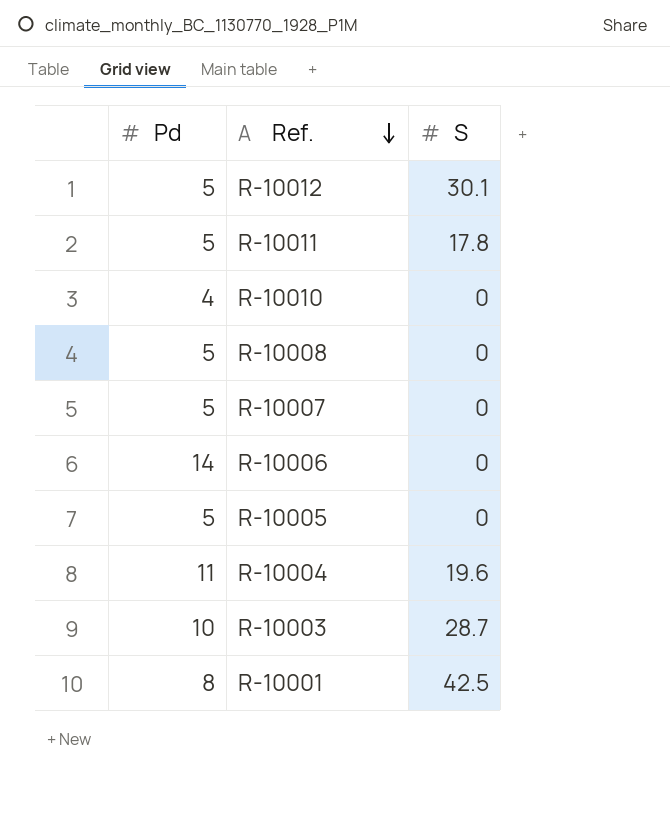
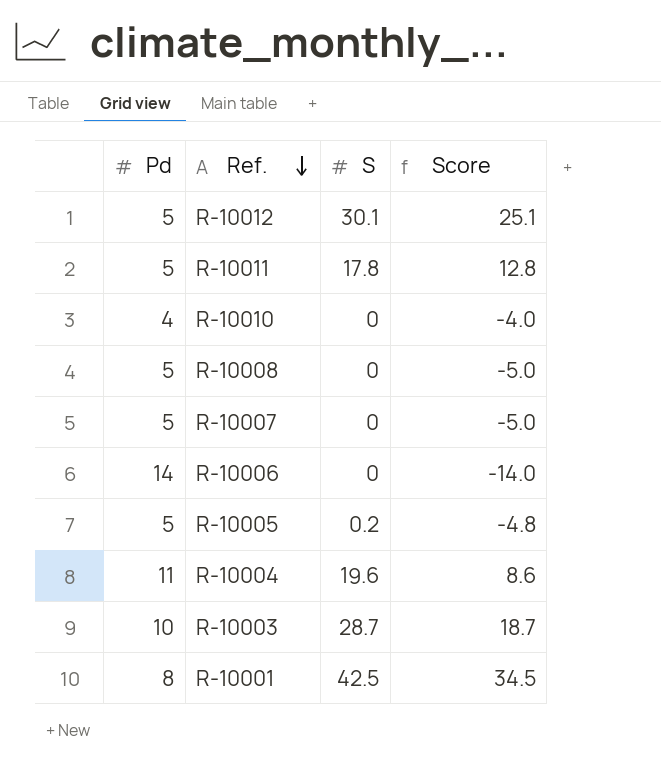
column Score | formula: none -> [S] - [Pd]
R-10005 | S: 0 -> 0.2

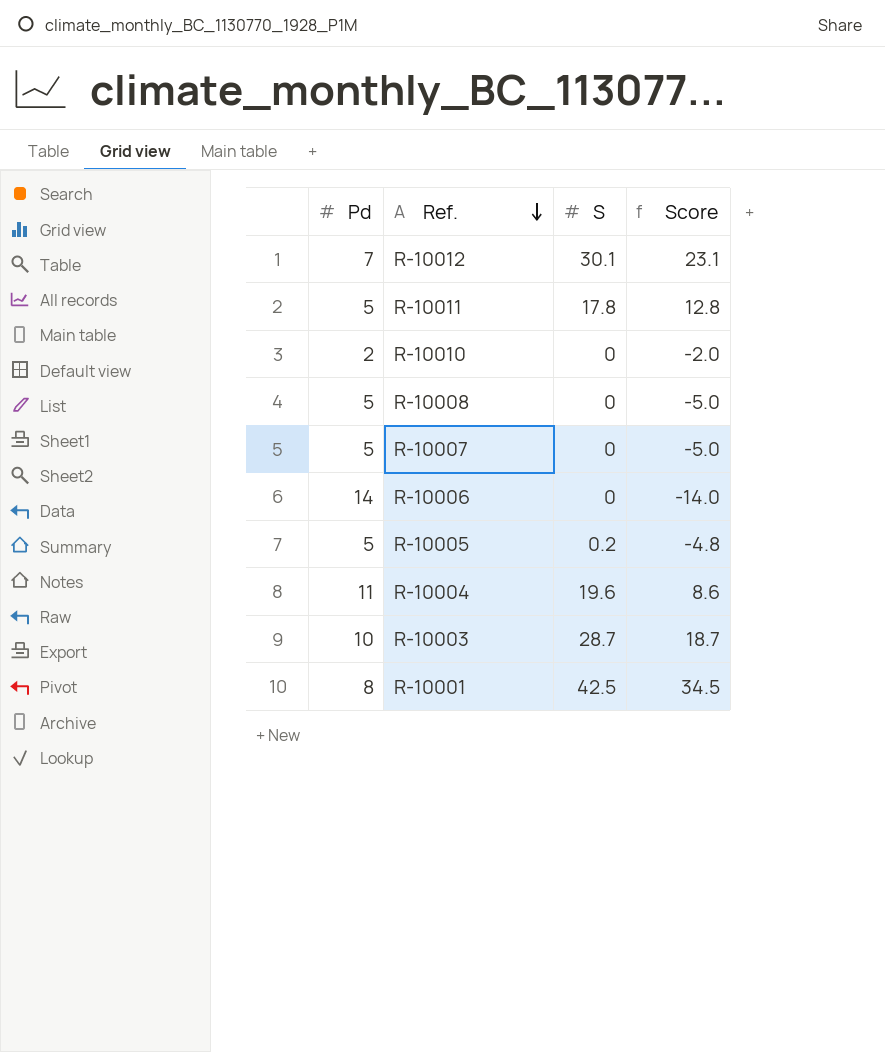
R-10012 | Pd: 5 -> 7
R-10012 | Score: 25.1 -> 23.1
R-10010 | Pd: 4 -> 2
R-10010 | Score: -4.0 -> -2.0

